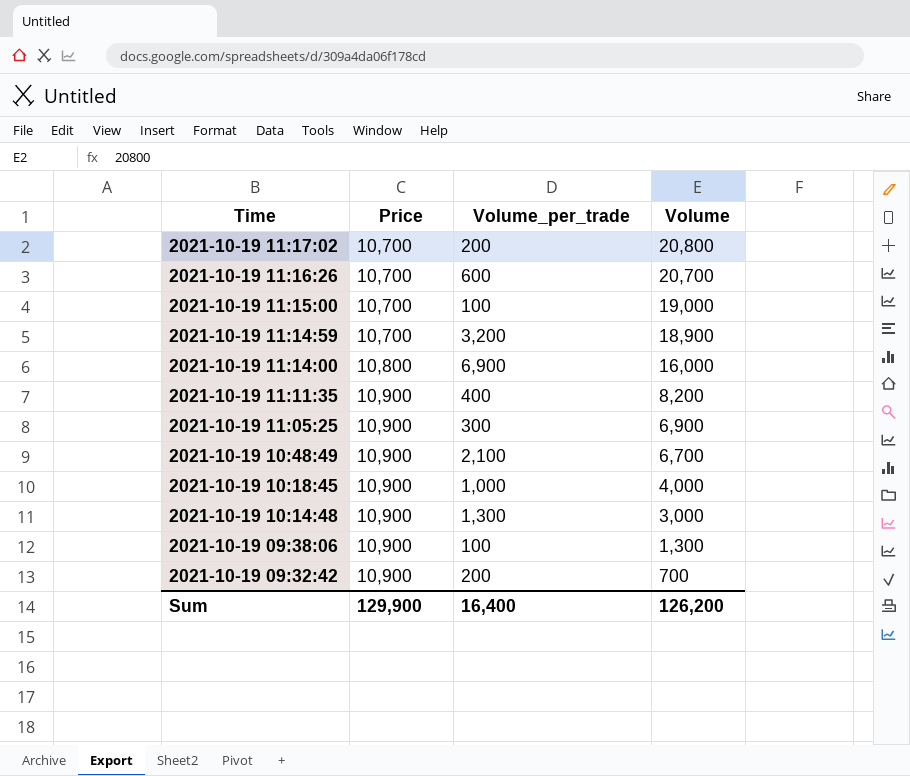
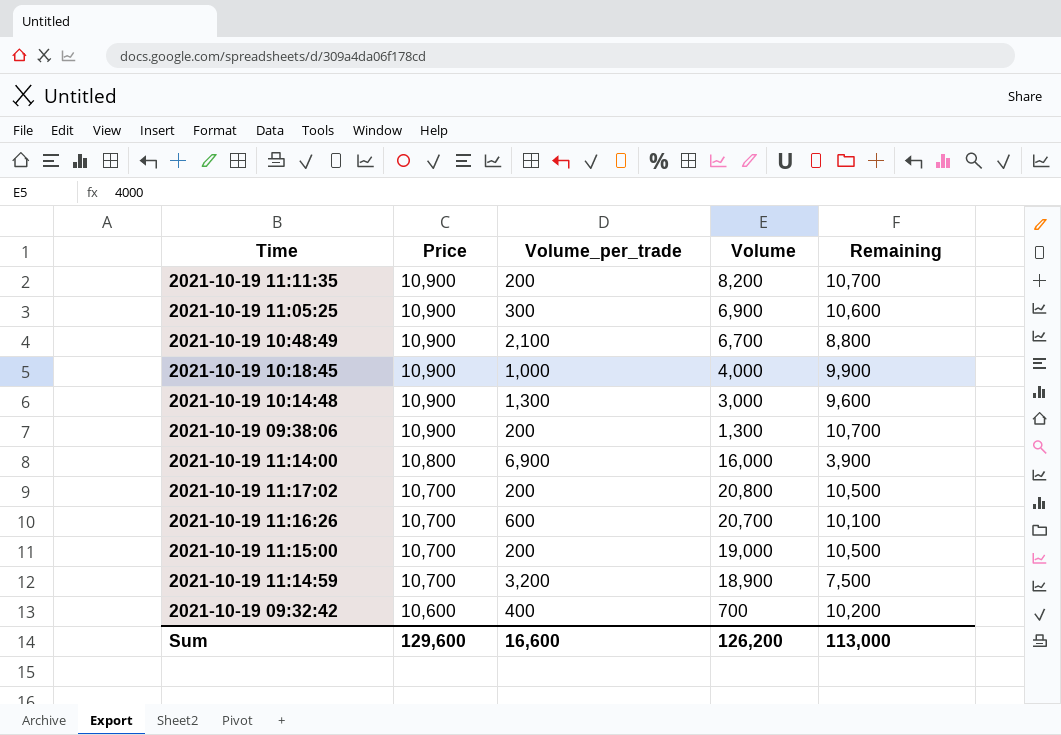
row order: Time descending -> Price descending
column Remaining | formula: none -> [Price] - [Volume_per_trade]
2021-10-19 11:11:35 | Volume_per_trade: 400 -> 200
2021-10-19 09:38:06 | Volume_per_trade: 100 -> 200
2021-10-19 11:15:00 | Volume_per_trade: 100 -> 200
2021-10-19 09:32:42 | Price: 10,900 -> 10,600
2021-10-19 09:32:42 | Volume_per_trade: 200 -> 400
Sum | Price: 129,900 -> 129,600
Sum | Volume_per_trade: 16,400 -> 16,600

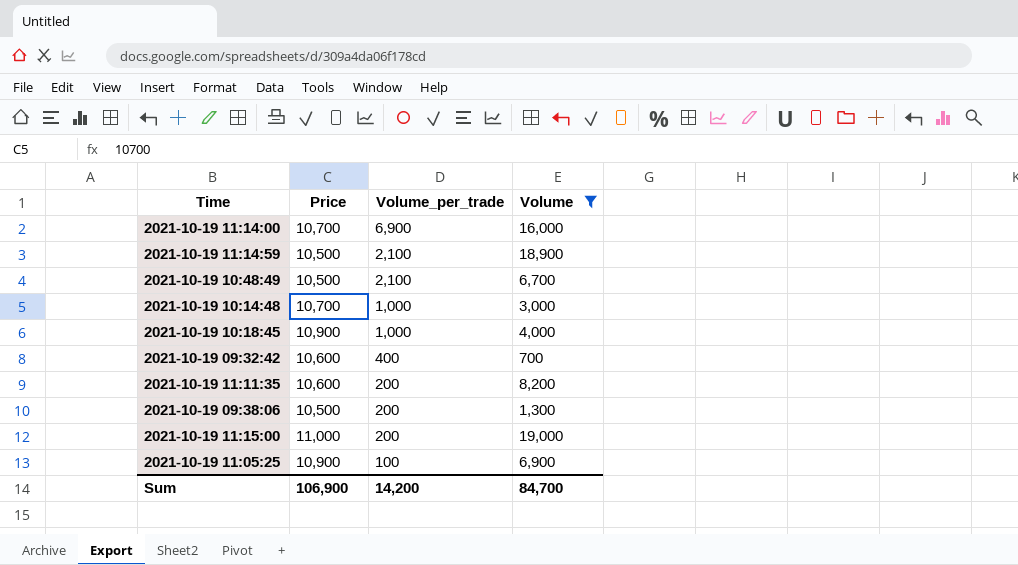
filter: none -> Volume <= 19,000
row order: Price descending -> Volume_per_trade descending
column Remaining | formula: [Price] - [Volume_per_trade] -> none
2021-10-19 11:14:00 | Price: 10,800 -> 10,700
2021-10-19 11:14:59 | Price: 10,700 -> 10,500
2021-10-19 11:14:59 | Volume_per_trade: 3,200 -> 2,100
2021-10-19 10:48:49 | Price: 10,900 -> 10,500
2021-10-19 10:14:48 | Price: 10,900 -> 10,700
2021-10-19 10:14:48 | Volume_per_trade: 1,300 -> 1,000
2021-10-19 11:11:35 | Price: 10,900 -> 10,600
2021-10-19 09:38:06 | Price: 10,900 -> 10,500
2021-10-19 11:15:00 | Price: 10,700 -> 11,000
2021-10-19 11:05:25 | Volume_per_trade: 300 -> 100
Sum | Price: 129,600 -> 106,900
Sum | Volume_per_trade: 16,600 -> 14,200
Sum | Volume: 126,200 -> 84,700

